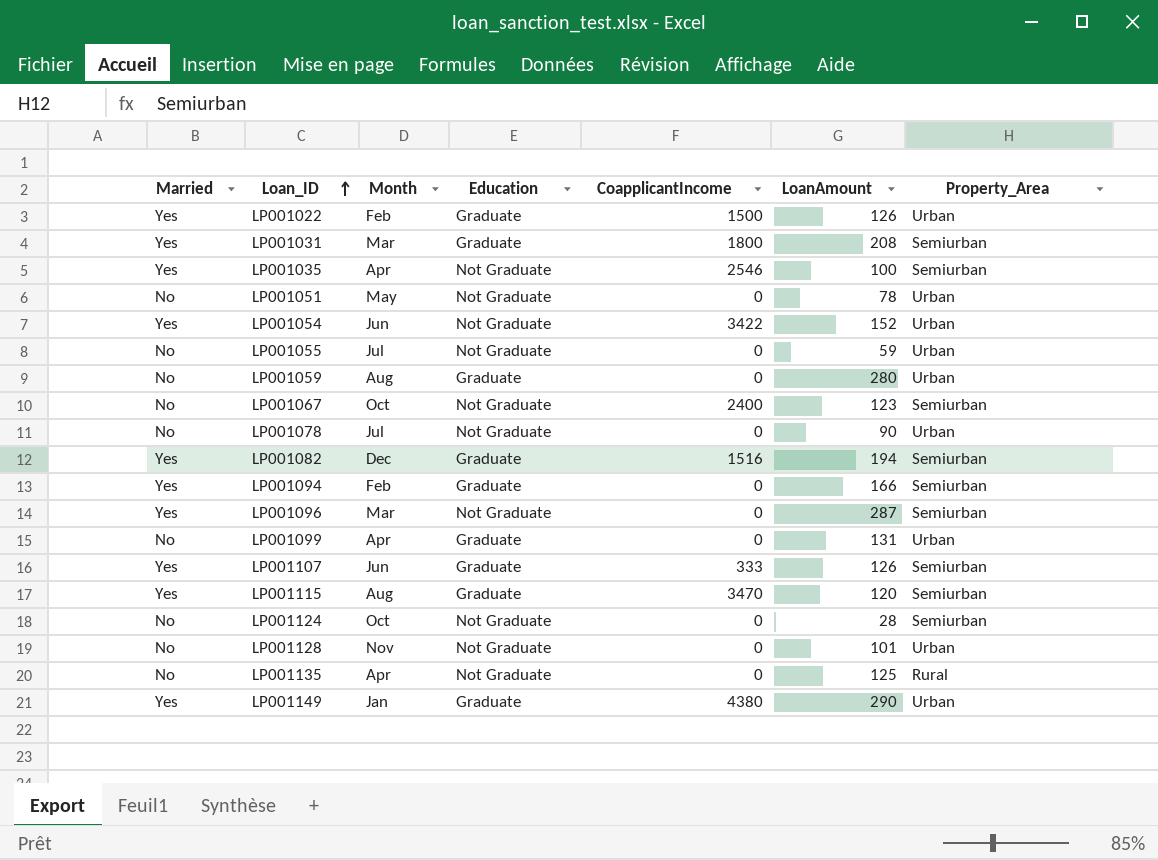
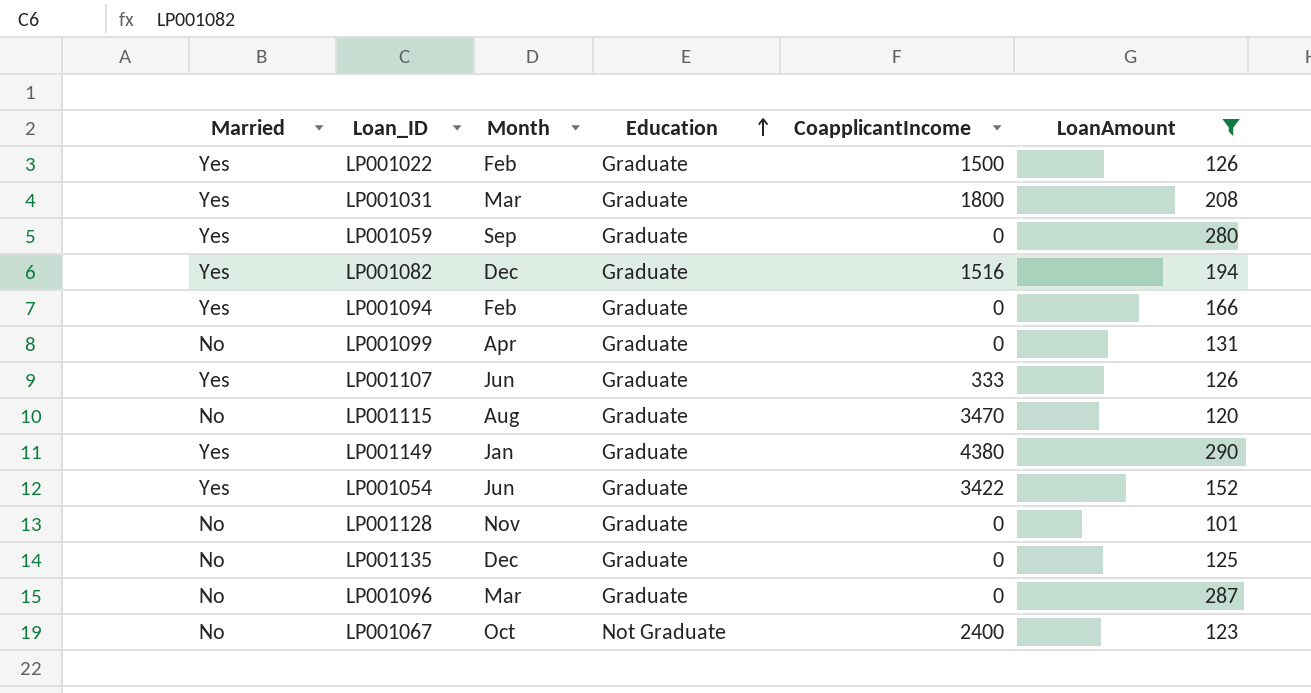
filter: none -> LoanAmount >= 101
row order: Loan_ID ascending -> Education ascending
column Property_Area | position: 7 -> none
LP001059 | Married: No -> Yes
LP001059 | Month: Aug -> Sep
LP001115 | Married: Yes -> No
LP001054 | Education: Not Graduate -> Graduate
LP001128 | Education: Not Graduate -> Graduate
LP001135 | Month: Apr -> Dec
LP001135 | Education: Not Graduate -> Graduate
LP001096 | Married: Yes -> No
LP001096 | Education: Not Graduate -> Graduate

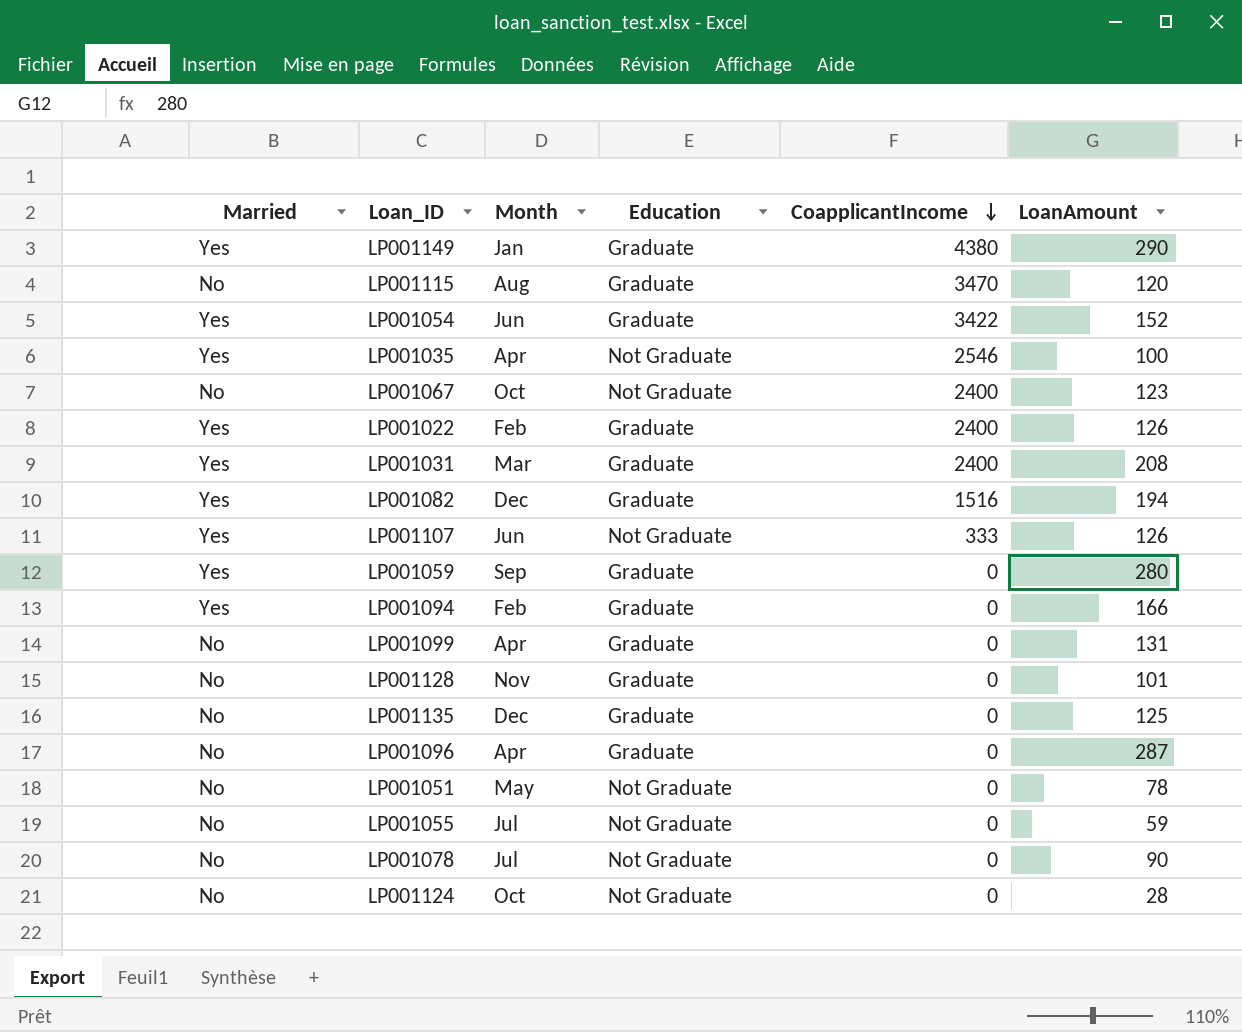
filter: LoanAmount >= 101 -> none
row order: Education ascending -> CoapplicantIncome descending
LP001022 | CoapplicantIncome: 1500 -> 2400
LP001031 | CoapplicantIncome: 1800 -> 2400
LP001107 | Education: Graduate -> Not Graduate
LP001096 | Month: Mar -> Apr

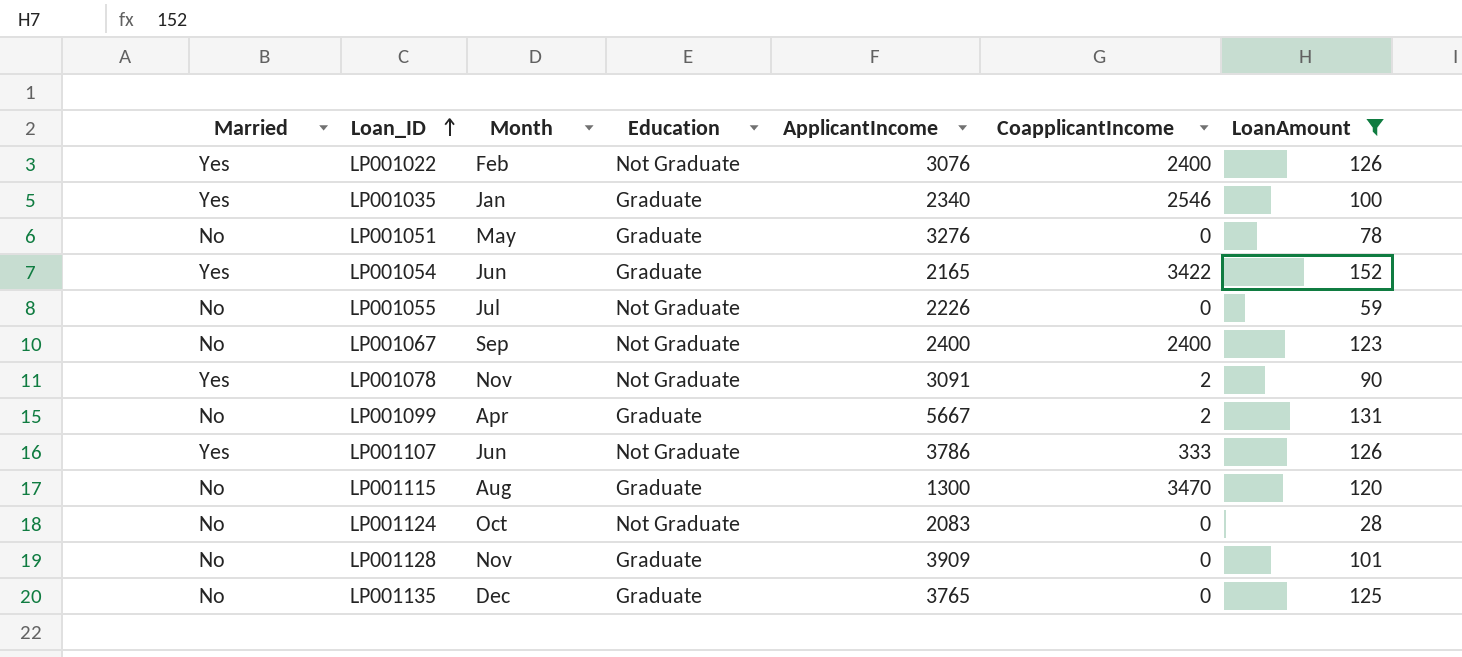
filter: none -> LoanAmount <= 152
row order: CoapplicantIncome descending -> Loan_ID ascending
column ApplicantIncome | position: none -> 5
LP001022 | Education: Graduate -> Not Graduate
LP001035 | Month: Apr -> Jan
LP001035 | Education: Not Graduate -> Graduate
LP001051 | Education: Not Graduate -> Graduate
LP001067 | Month: Oct -> Sep
LP001078 | Married: No -> Yes
LP001078 | Month: Jul -> Nov
LP001078 | CoapplicantIncome: 0 -> 2
LP001099 | CoapplicantIncome: 0 -> 2

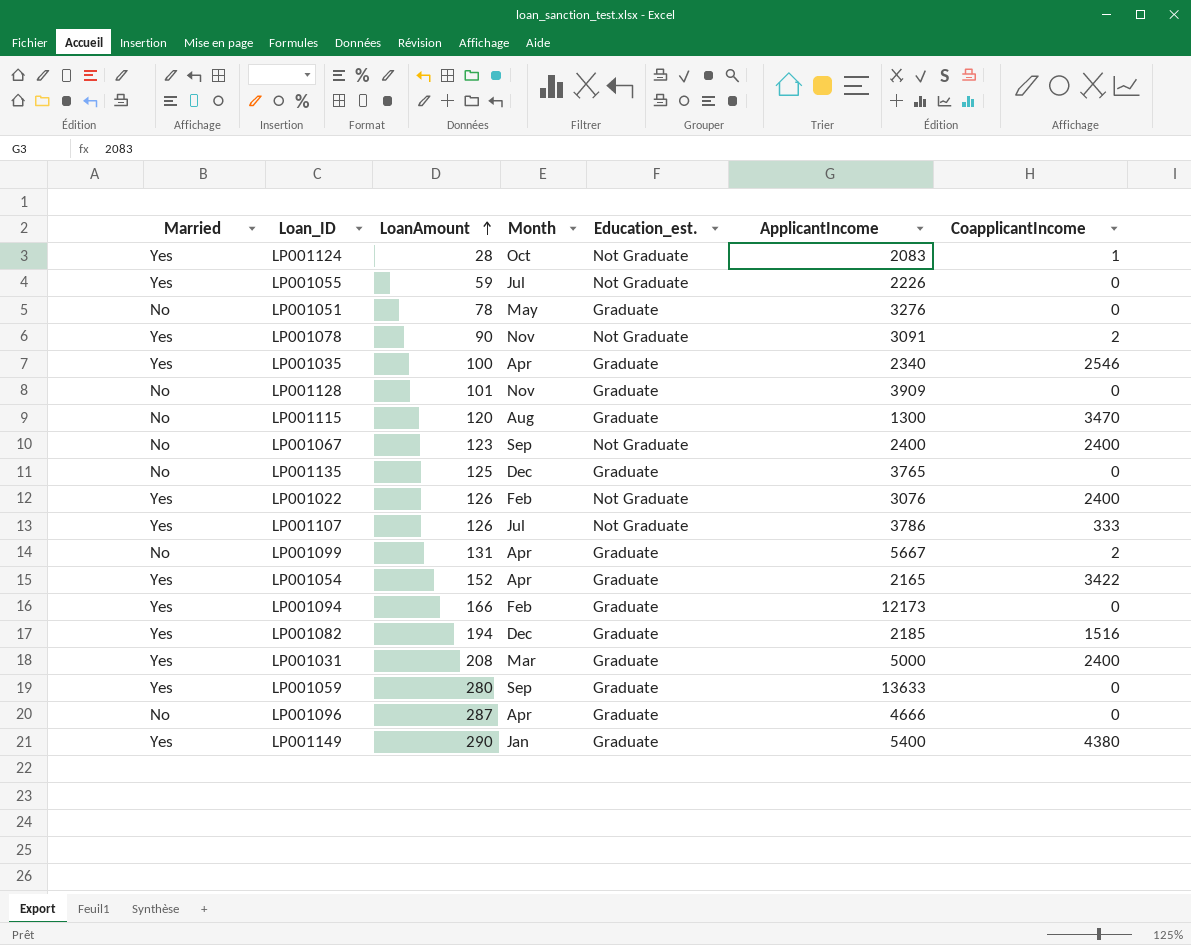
filter: LoanAmount <= 152 -> none
row order: Loan_ID ascending -> LoanAmount ascending
column LoanAmount | position: 7 -> 3
column name: Education -> Education_est.
LP001124 | Married: No -> Yes
LP001124 | CoapplicantIncome: 0 -> 1
LP001055 | Married: No -> Yes
LP001035 | Month: Jan -> Apr
LP001107 | Month: Jun -> Jul
LP001054 | Month: Jun -> Apr

